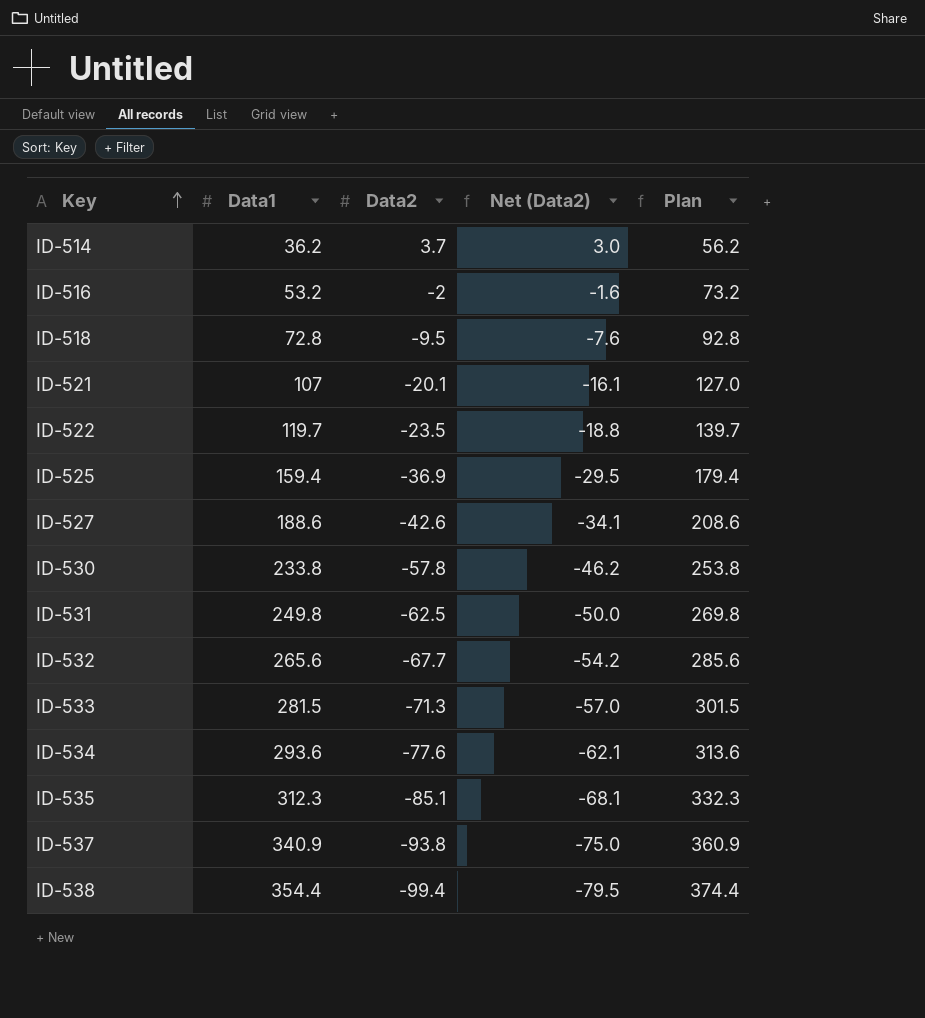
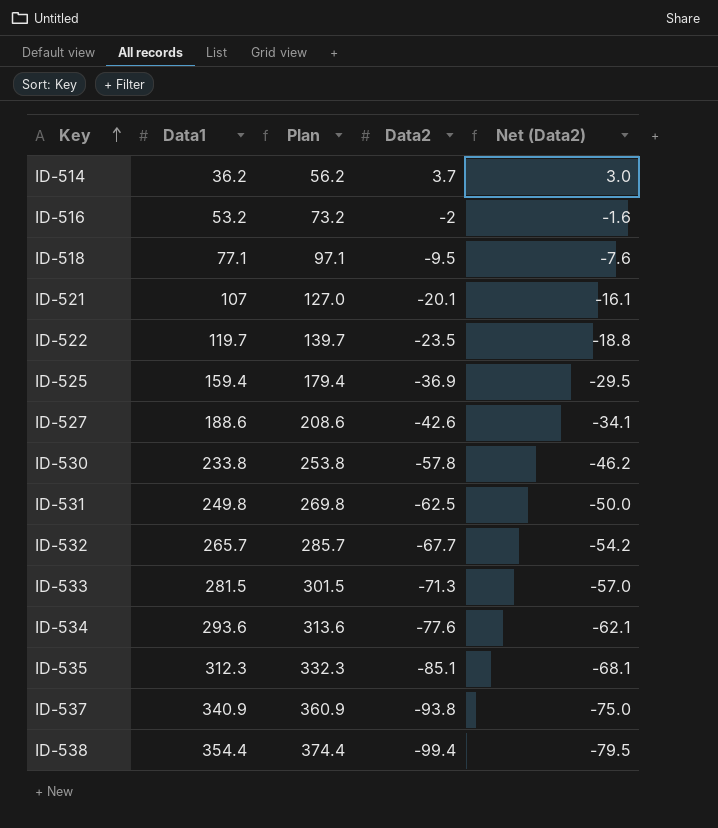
column Plan | position: 5 -> 3
ID-518 | Data1: 72.8 -> 77.1
ID-518 | Plan: 92.8 -> 97.1
ID-532 | Data1: 265.6 -> 265.7
ID-532 | Plan: 285.6 -> 285.7

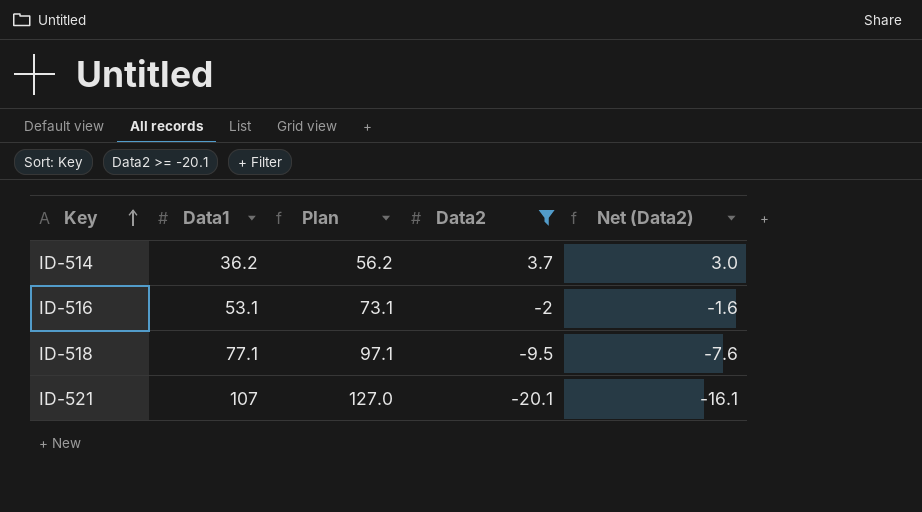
filter: none -> Data2 >= -20.1
ID-516 | Data1: 53.2 -> 53.1
ID-516 | Plan: 73.2 -> 73.1

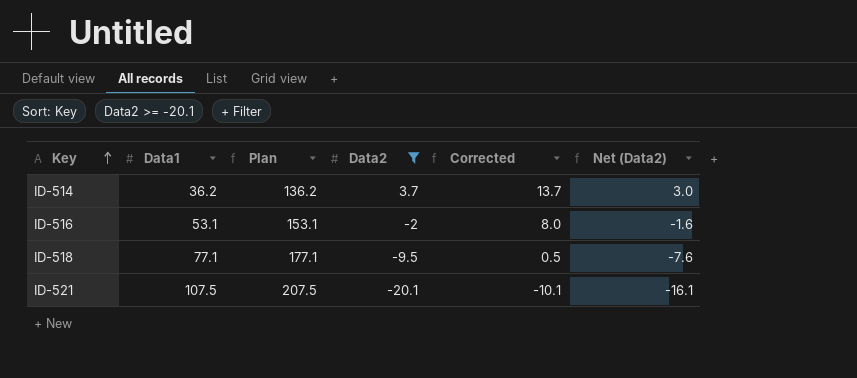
column Plan | formula: [Data1] + 20 -> [Data1] + 100
column Corrected | formula: none -> [Data2] + 10
ID-521 | Data1: 107 -> 107.5

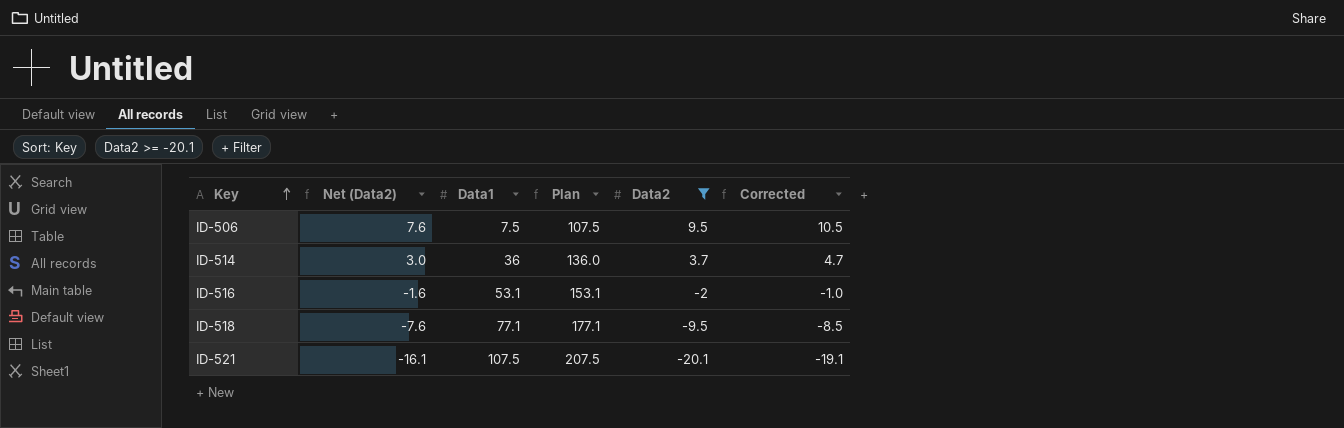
column Net (Data2) | position: 6 -> 2
column Corrected | formula: [Data2] + 10 -> [Data2] + 1
row ID-506: none -> 7.6 | 7.5 | 107.5 | 9.5 | 10.5
ID-514 | Data1: 36.2 -> 36
ID-514 | Plan: 136.2 -> 136.0

